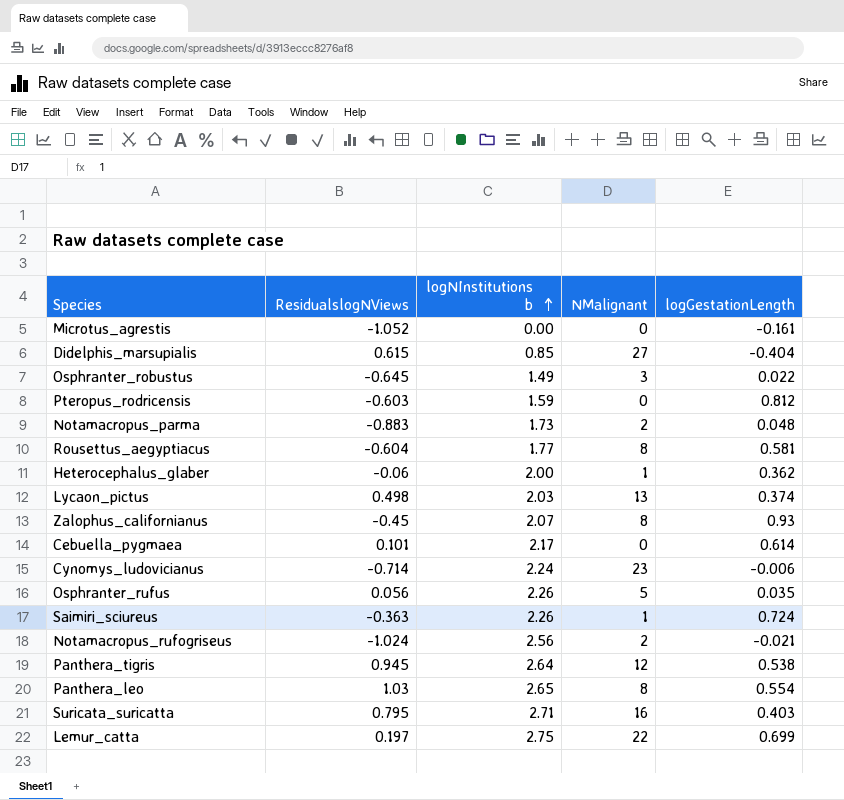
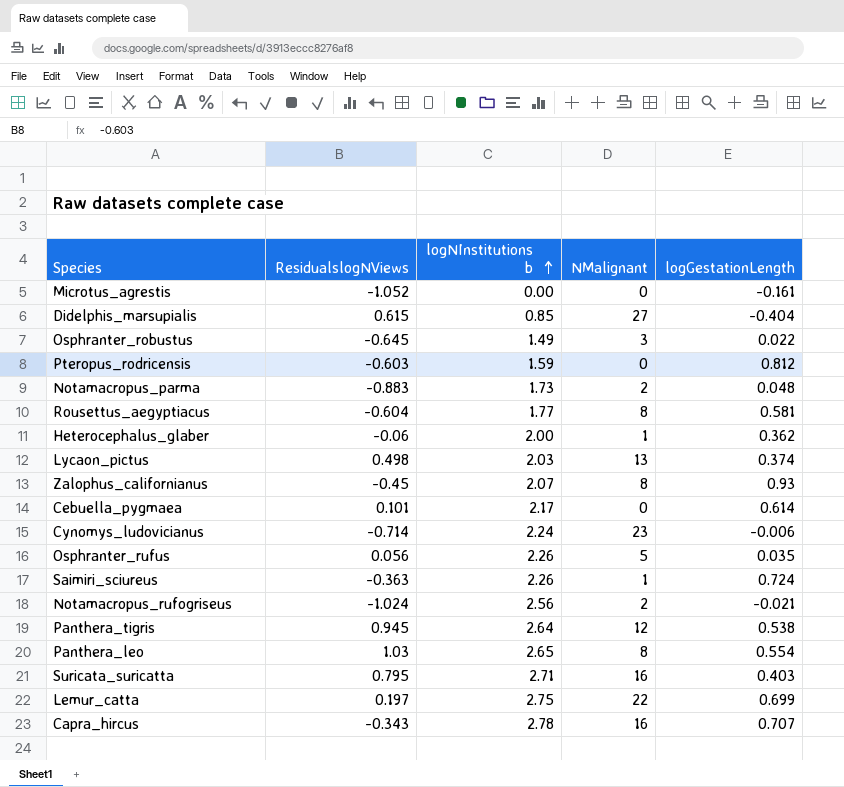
row Capra_hircus: none -> -0.343 | 2.78 | 16 | 0.707

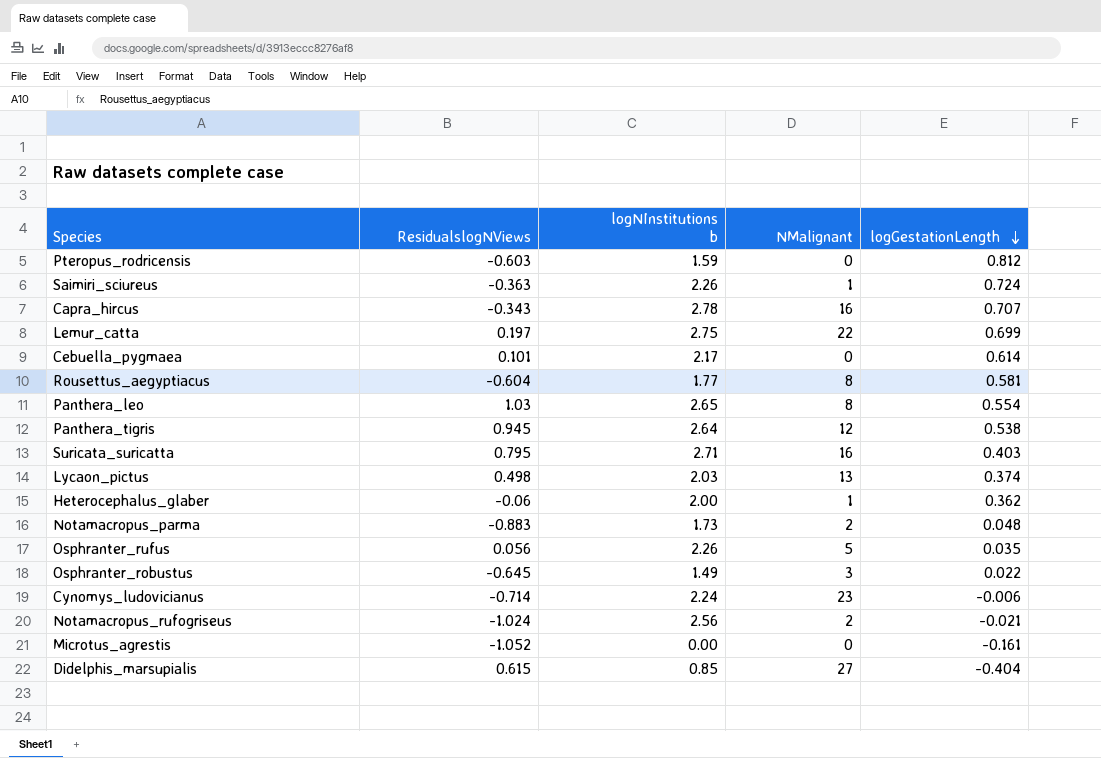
row order: logNInstitutions b ascending -> logGestationLength descending
row Zalophus_californianus: -0.45 | 2.07 | 8 | 0.93 -> none

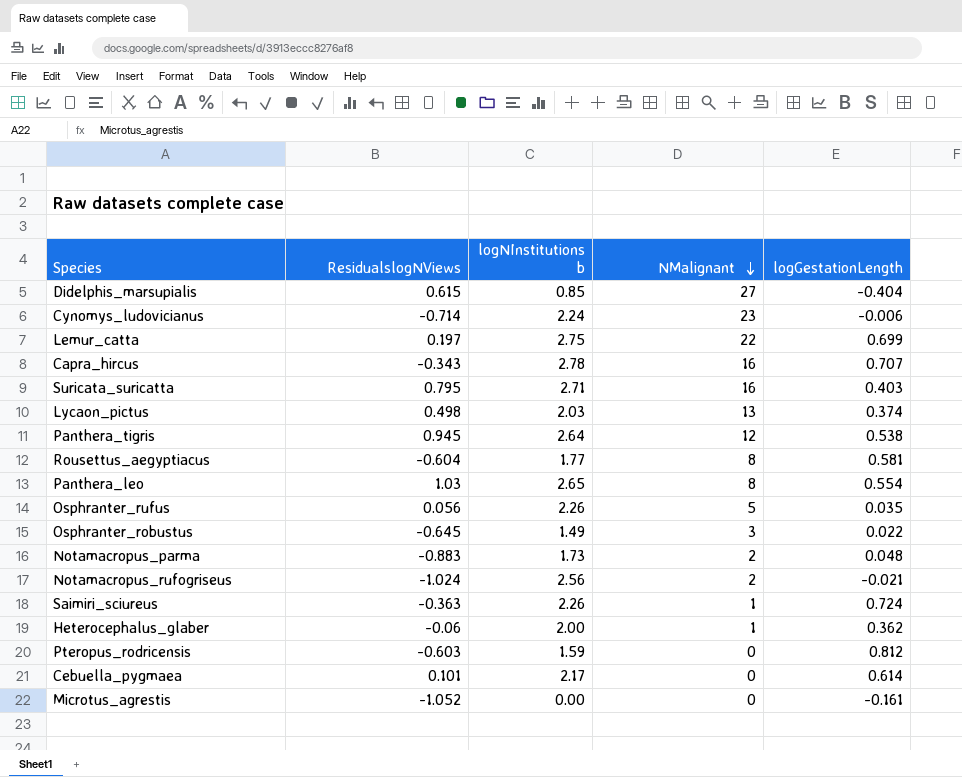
row order: logGestationLength descending -> NMalignant descending

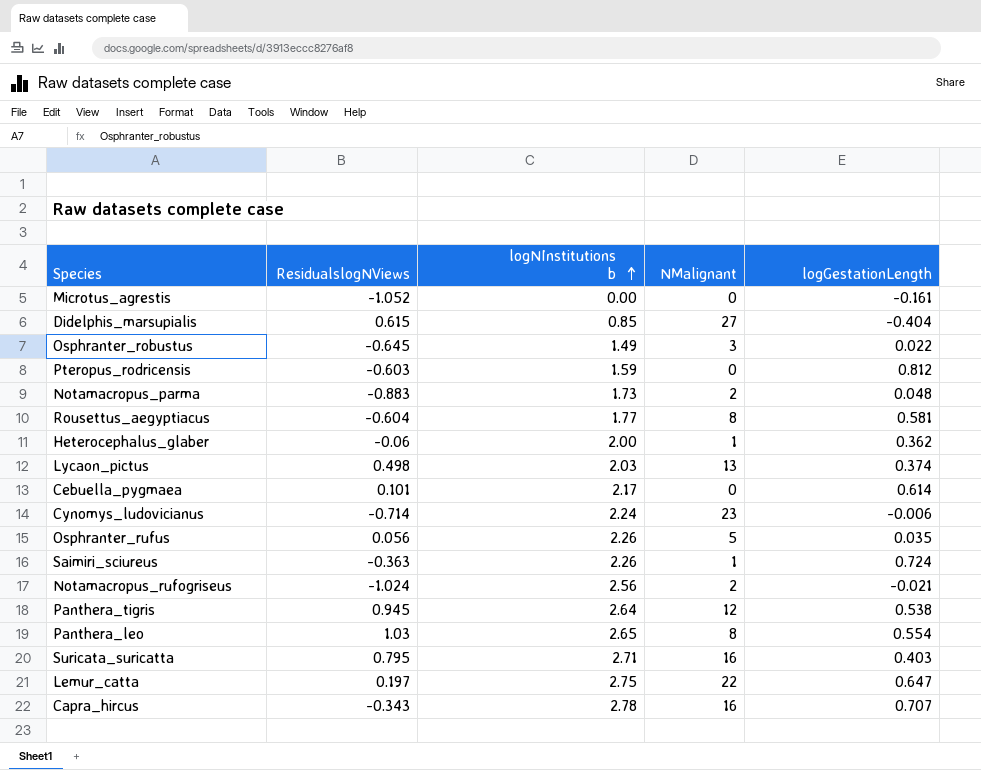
row order: NMalignant descending -> logNInstitutions b ascending
Lemur_catta | logGestationLength: 0.699 -> 0.647

